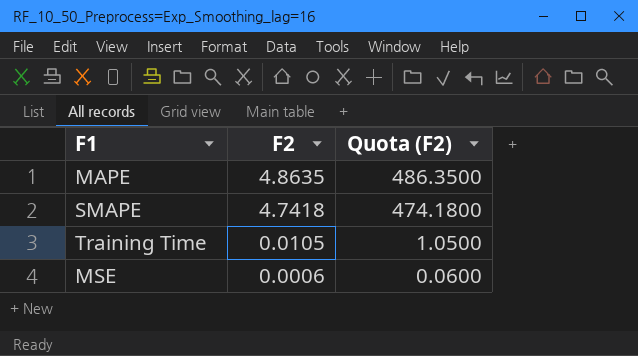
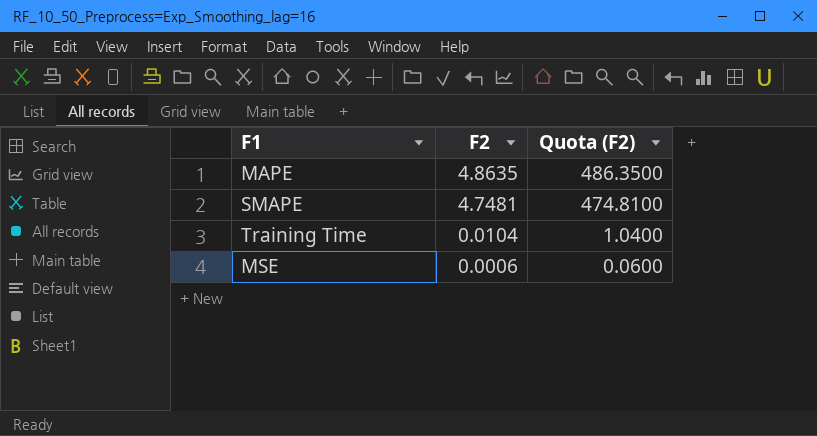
SMAPE | F2: 4.7418 -> 4.7481
SMAPE | Quota (F2): 474.1800 -> 474.8100
Training Time | F2: 0.0105 -> 0.0104
Training Time | Quota (F2): 1.0500 -> 1.0400

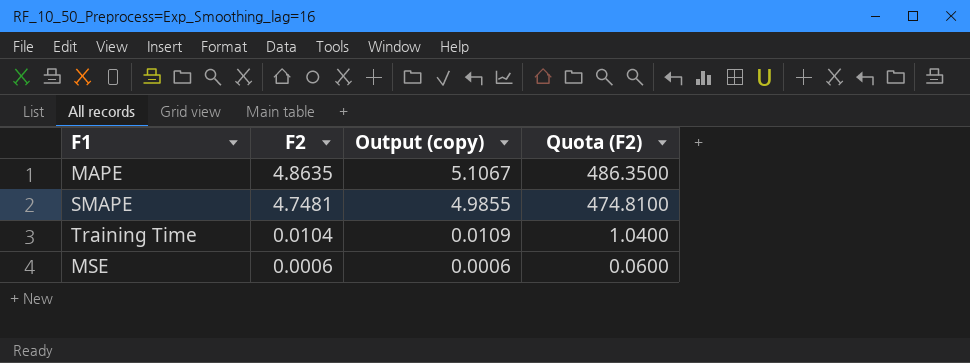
column Output (copy) | formula: none -> [F2] * 1.05

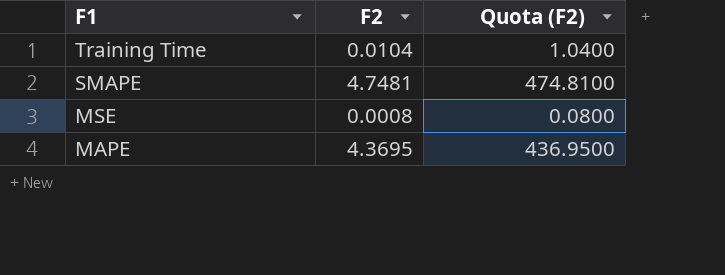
row order: F2 descending -> F1 descending
column Output (copy) | formula: [F2] * 1.05 -> none
MSE | F2: 0.0006 -> 0.0008
MSE | Quota (F2): 0.0600 -> 0.0800
MAPE | F2: 4.8635 -> 4.3695
MAPE | Quota (F2): 486.3500 -> 436.9500

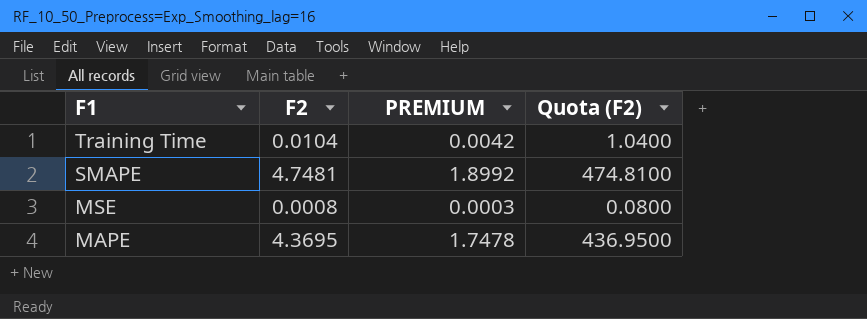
column PREMIUM | formula: none -> [F2] * 0.4

